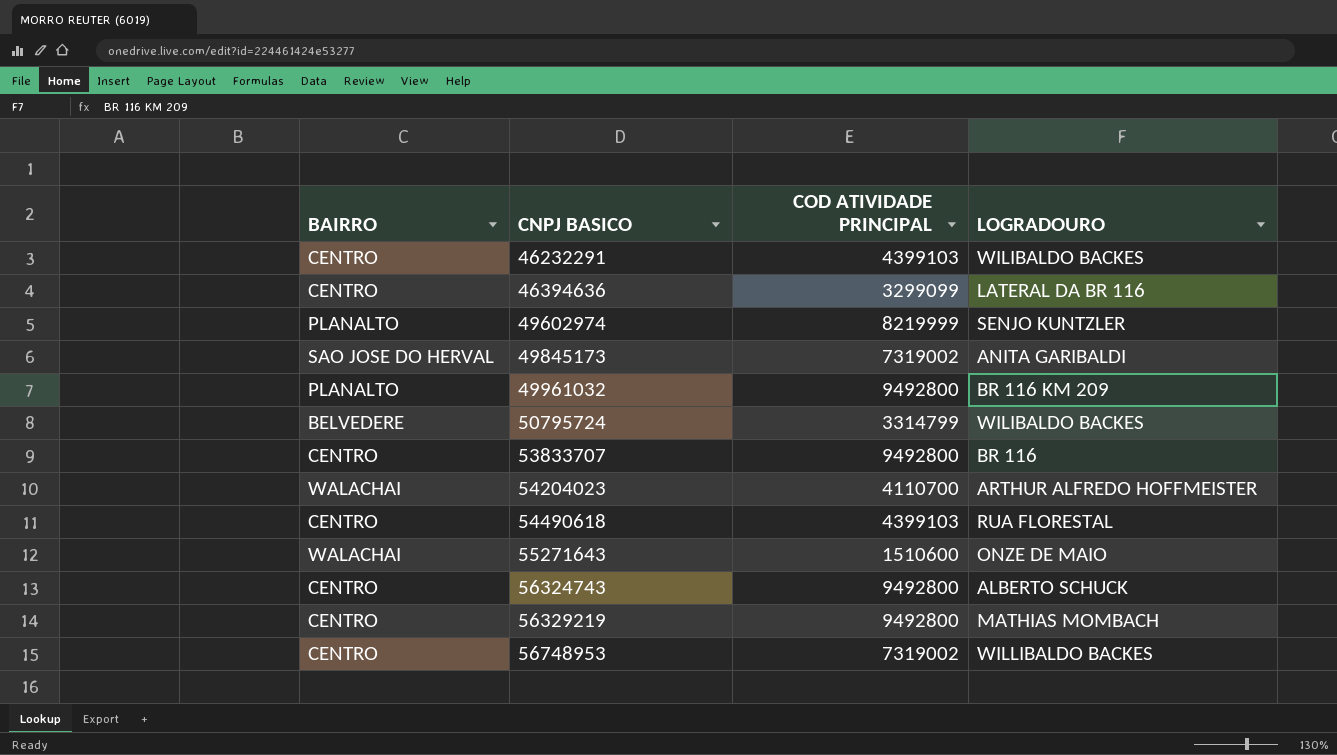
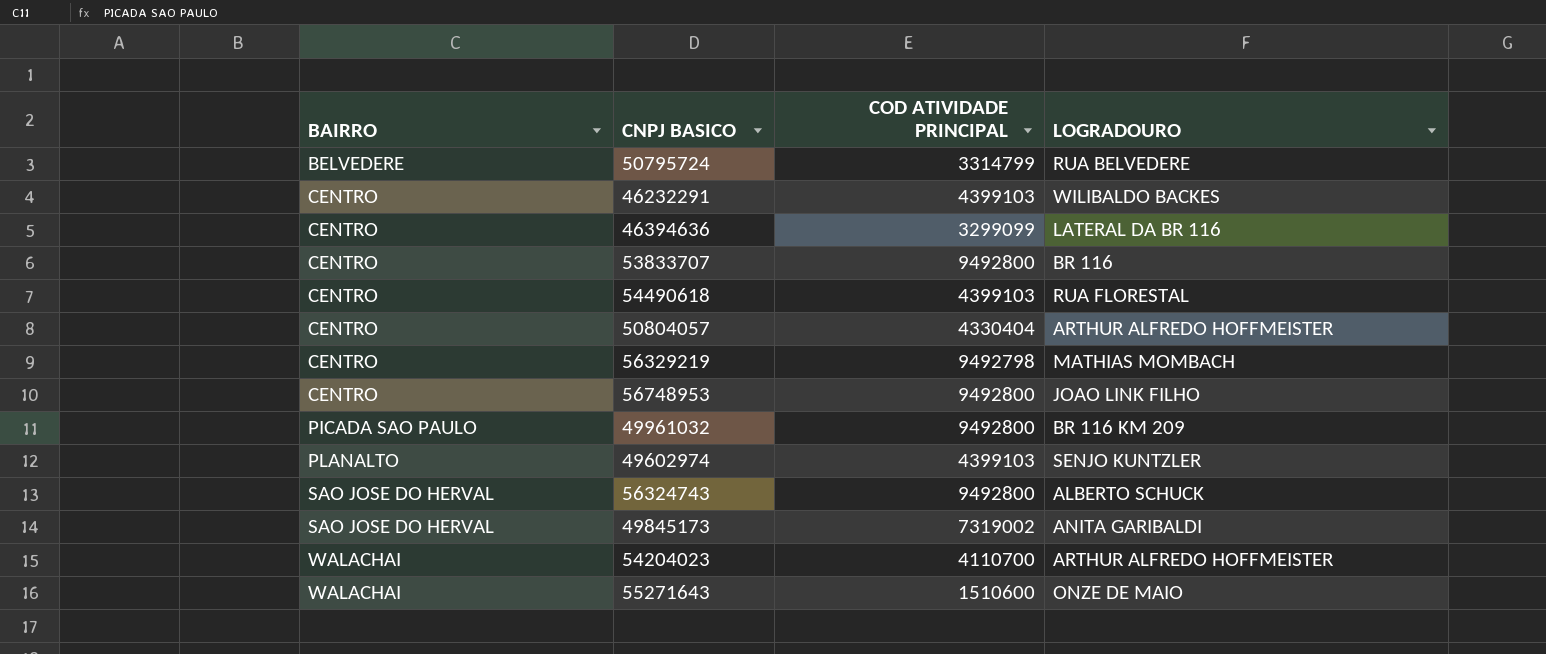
row order: CNPJ BASICO ascending -> BAIRRO ascending
50795724 | LOGRADOURO: WILIBALDO BACKES -> RUA BELVEDERE
row 50804057: none -> CENTRO | 4330404 | ARTHUR ALFREDO HOFFMEISTER
56329219 | COD ATIVIDADE PRINCIPAL: 9492800 -> 9492798
56748953 | COD ATIVIDADE PRINCIPAL: 7319002 -> 9492800
56748953 | LOGRADOURO: WILLIBALDO BACKES -> JOAO LINK FILHO
49961032 | BAIRRO: PLANALTO -> PICADA SAO PAULO
49602974 | COD ATIVIDADE PRINCIPAL: 8219999 -> 4399103
56324743 | BAIRRO: CENTRO -> SAO JOSE DO HERVAL

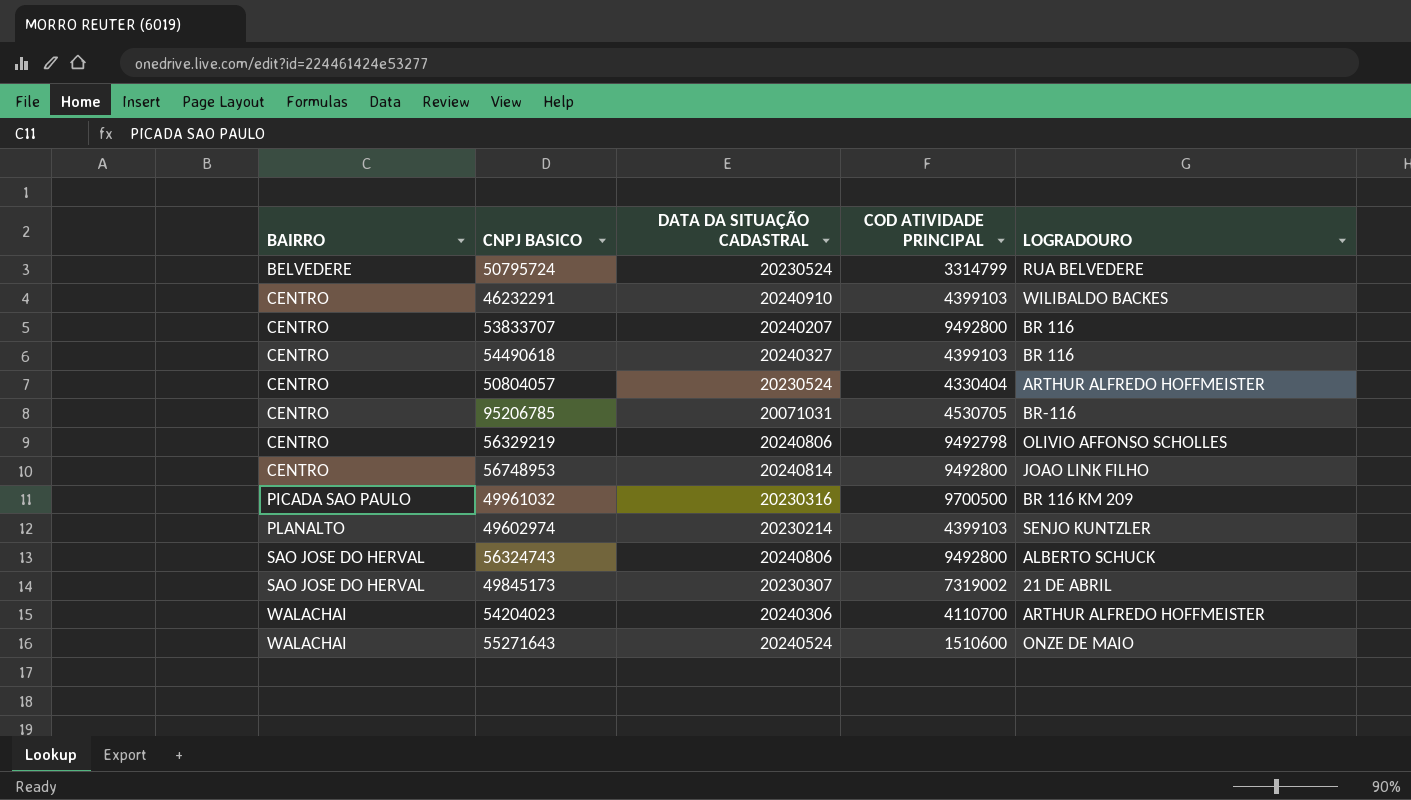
column DATA DA SITUAÇÃO CADASTRAL | position: none -> 3
row 46394636: CENTRO | 3299099 | LATERAL DA BR 116 -> none
54490618 | LOGRADOURO: RUA FLORESTAL -> BR 116
row 95206785: none -> CENTRO | 20071031 | 4530705 | BR-116
56329219 | LOGRADOURO: MATHIAS MOMBACH -> OLIVIO AFFONSO SCHOLLES
49961032 | COD ATIVIDADE PRINCIPAL: 9492800 -> 9700500
49845173 | LOGRADOURO: ANITA GARIBALDI -> 21 DE ABRIL

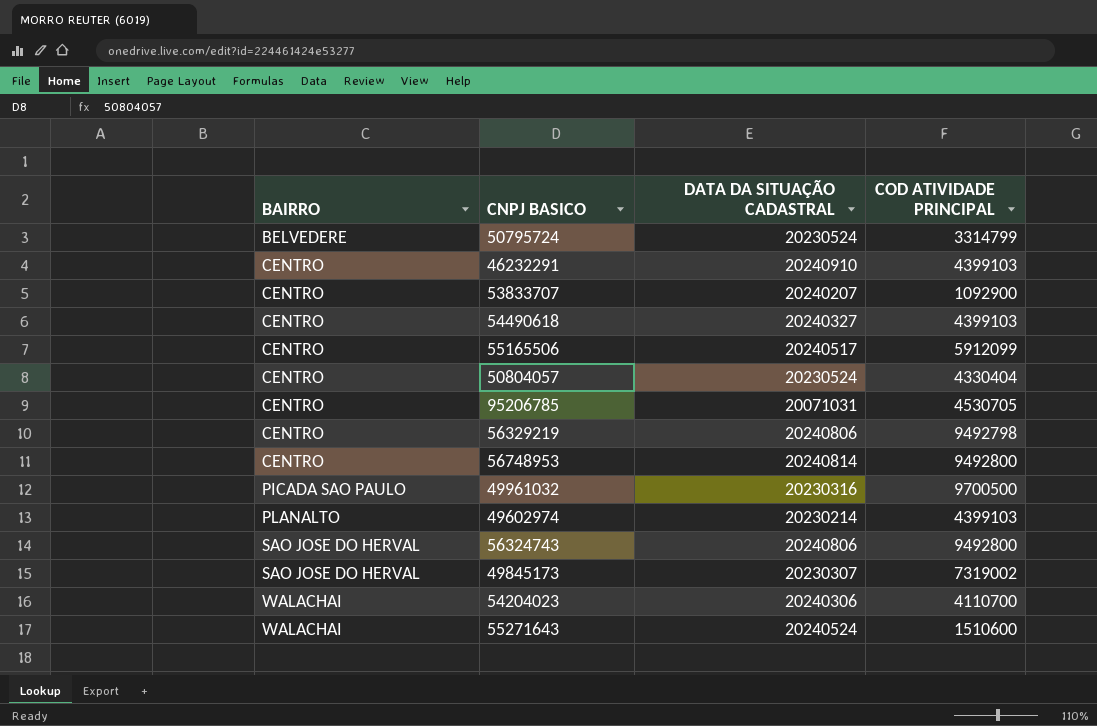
column LOGRADOURO | position: 5 -> none
53833707 | COD ATIVIDADE PRINCIPAL: 9492800 -> 1092900
row 55165506: none -> CENTRO | 20240517 | 5912099

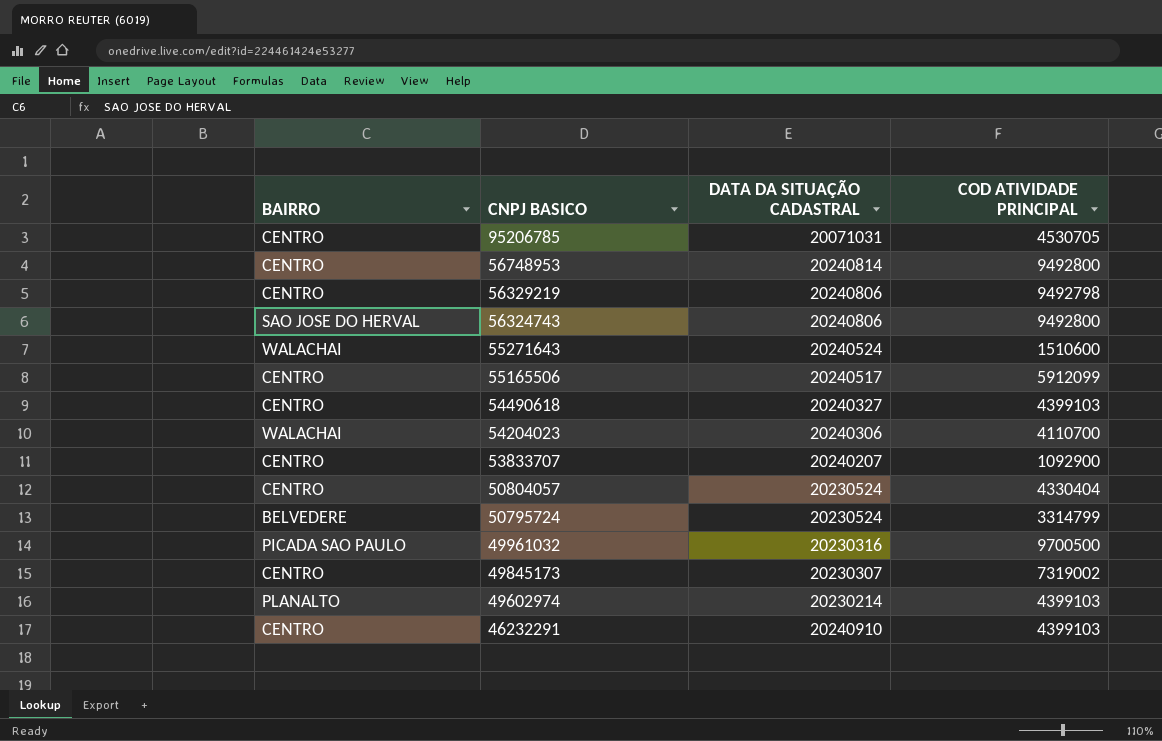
row order: BAIRRO ascending -> CNPJ BASICO descending
49845173 | BAIRRO: SAO JOSE DO HERVAL -> CENTRO

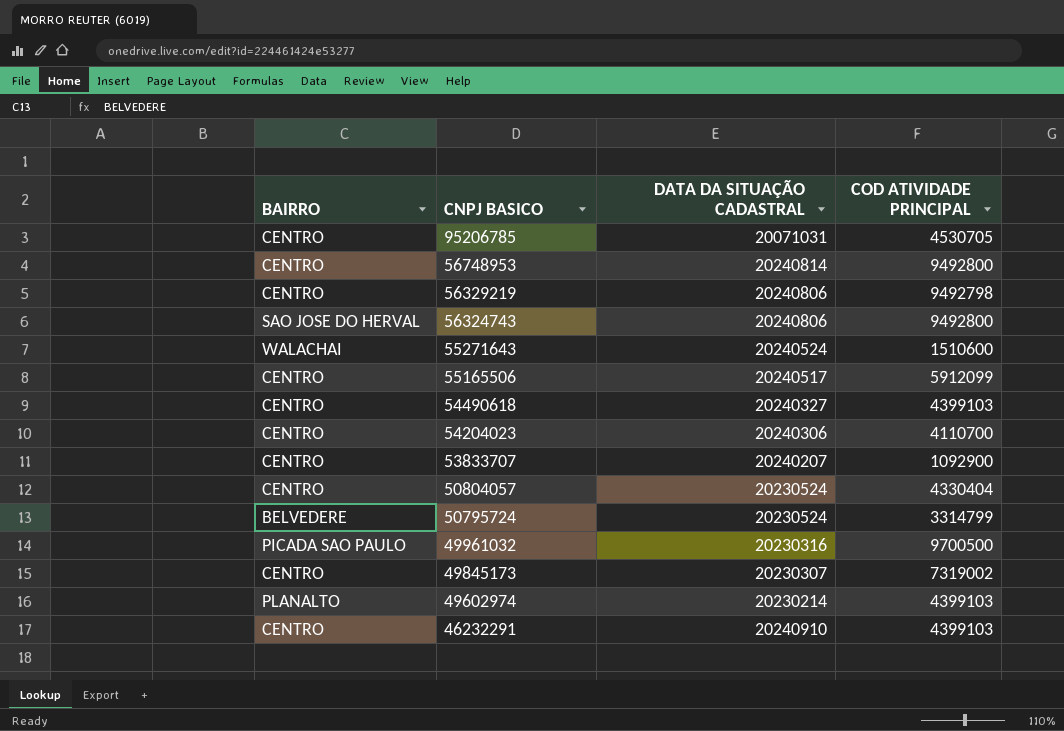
54204023 | BAIRRO: WALACHAI -> CENTRO

